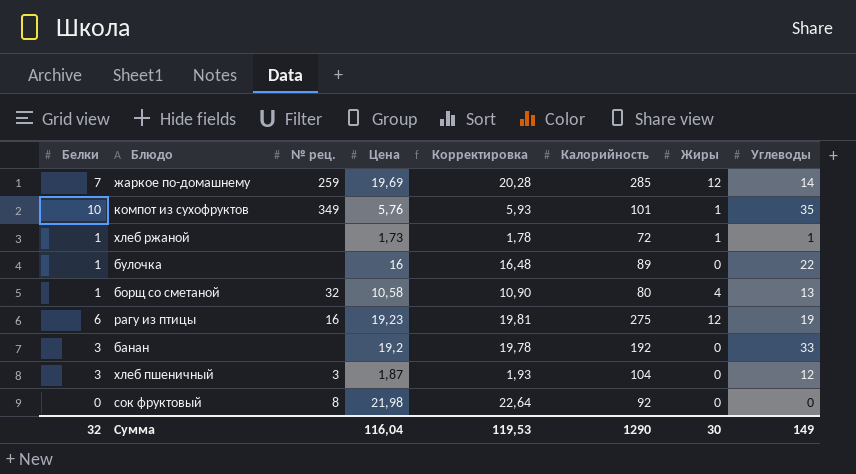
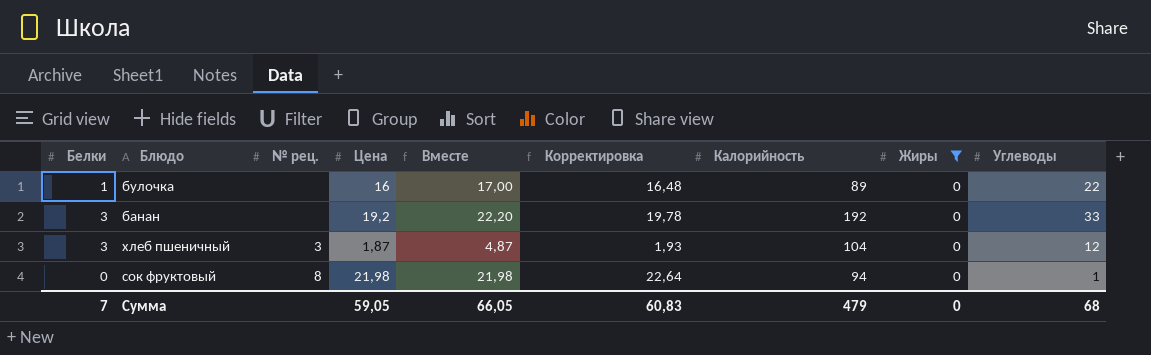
filter: none -> Жиры = 0
column Вместе | formula: none -> [Белки] + [Цена]
сок фруктовый | Калорийность: 92 -> 94
сок фруктовый | Углеводы: 0 -> 1
Сумма | Белки: 32 -> 7
Сумма | Цена: 116,04 -> 59,05
Сумма | Корректировка: 119,53 -> 60,83
Сумма | Калорийность: 1290 -> 479
Сумма | Жиры: 30 -> 0
Сумма | Углеводы: 149 -> 68

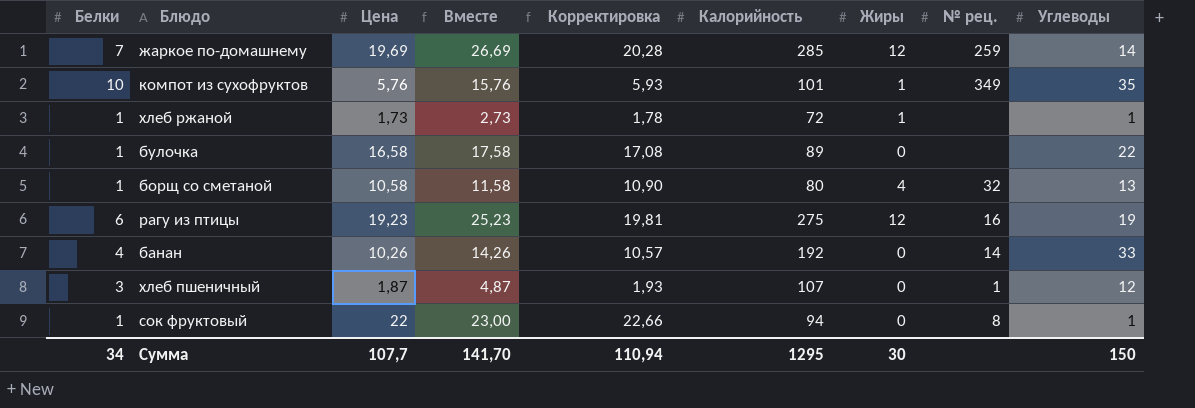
filter: Жиры = 0 -> none
column № рец. | position: 3 -> 8
булочка | Цена: 16 -> 16,58
булочка | Вместе: 17,00 -> 17,58
булочка | Корректировка: 16,48 -> 17,08
банан | Белки: 3 -> 4
банан | Цена: 19,2 -> 10,26
банан | Вместе: 22,20 -> 14,26
банан | Корректировка: 19,78 -> 10,57
банан | № рец.: none -> 14
хлеб пшеничный | Калорийность: 104 -> 107
хлеб пшеничный | № рец.: 3 -> 1
сок фруктовый | Белки: 0 -> 1
сок фруктовый | Цена: 21,98 -> 22
сок фруктовый | Вместе: 21,98 -> 23,00
сок фруктовый | Корректировка: 22,64 -> 22,66
Сумма | Белки: 7 -> 34
Сумма | Цена: 59,05 -> 107,7
Сумма | Вместе: 66,05 -> 141,70
Сумма | Корректировка: 60,83 -> 110,94
Сумма | Калорийность: 479 -> 1295
Сумма | Жиры: 0 -> 30
Сумма | Углеводы: 68 -> 150

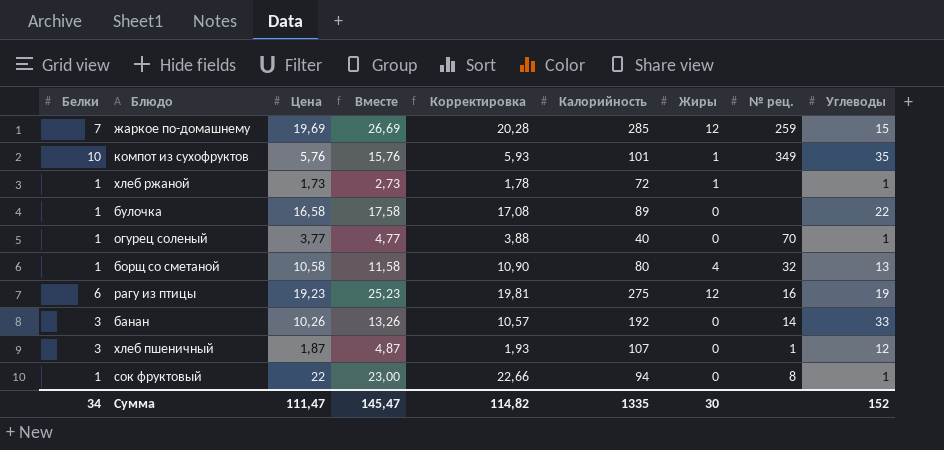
жаркое по-домашнему | Углеводы: 14 -> 15
row огурец соленый: none -> 1 | 3,77 | 4,77 | 3,88 | 40 | 0 | 70 | 1
банан | Белки: 4 -> 3
банан | Вместе: 14,26 -> 13,26
Сумма | Цена: 107,7 -> 111,47
Сумма | Вместе: 141,70 -> 145,47
Сумма | Корректировка: 110,94 -> 114,82
Сумма | Калорийность: 1295 -> 1335
Сумма | Углеводы: 150 -> 152

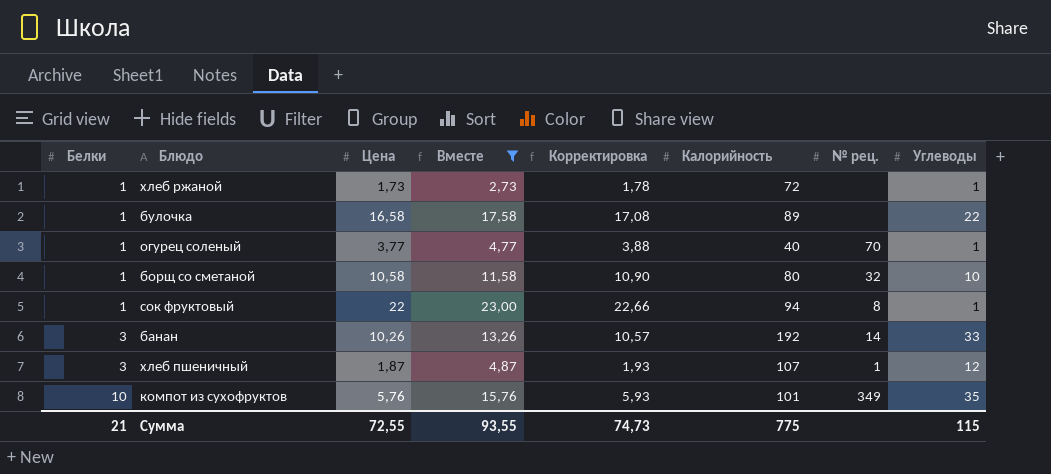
filter: none -> Вместе <= 23,00
row order: none -> Белки ascending
column Жиры | position: 7 -> none
борщ со сметаной | Углеводы: 13 -> 10
Сумма | Белки: 34 -> 21
Сумма | Цена: 111,47 -> 72,55
Сумма | Вместе: 145,47 -> 93,55
Сумма | Корректировка: 114,82 -> 74,73
Сумма | Калорийность: 1335 -> 775
Сумма | Углеводы: 152 -> 115

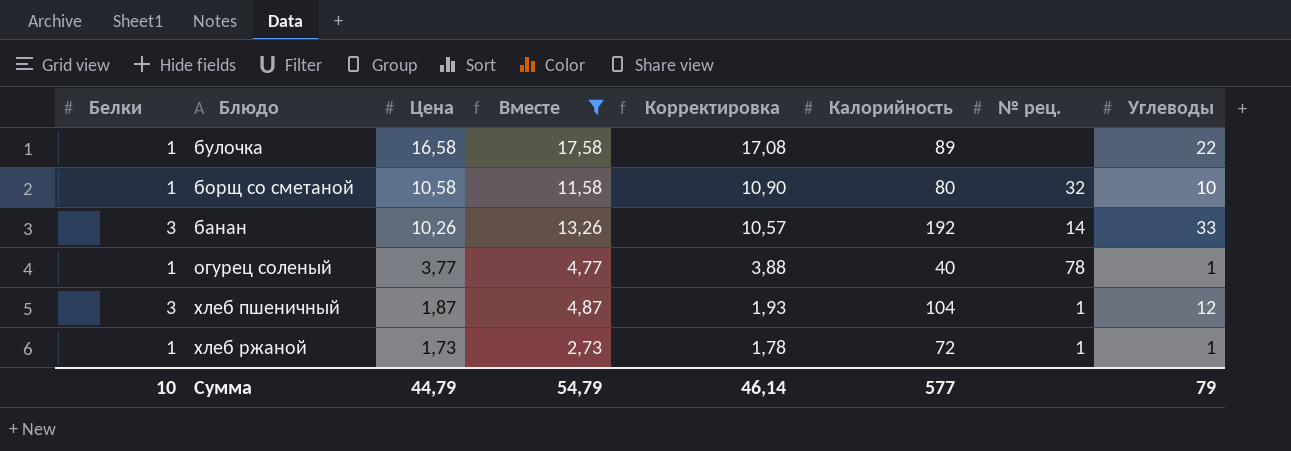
row order: Белки ascending -> Цена descending
row сок фруктовый: 1 | 22 | 23,00 | 22,66 | 94 | 8 | 1 -> none
row компот из сухофруктов: 10 | 5,76 | 15,76 | 5,93 | 101 | 349 | 35 -> none
огурец соленый | № рец.: 70 -> 78
хлеб пшеничный | Калорийность: 107 -> 104
хлеб ржаной | № рец.: none -> 1
Сумма | Белки: 21 -> 10
Сумма | Цена: 72,55 -> 44,79
Сумма | Вместе: 93,55 -> 54,79
Сумма | Корректировка: 74,73 -> 46,14
Сумма | Калорийность: 775 -> 577
Сумма | Углеводы: 115 -> 79

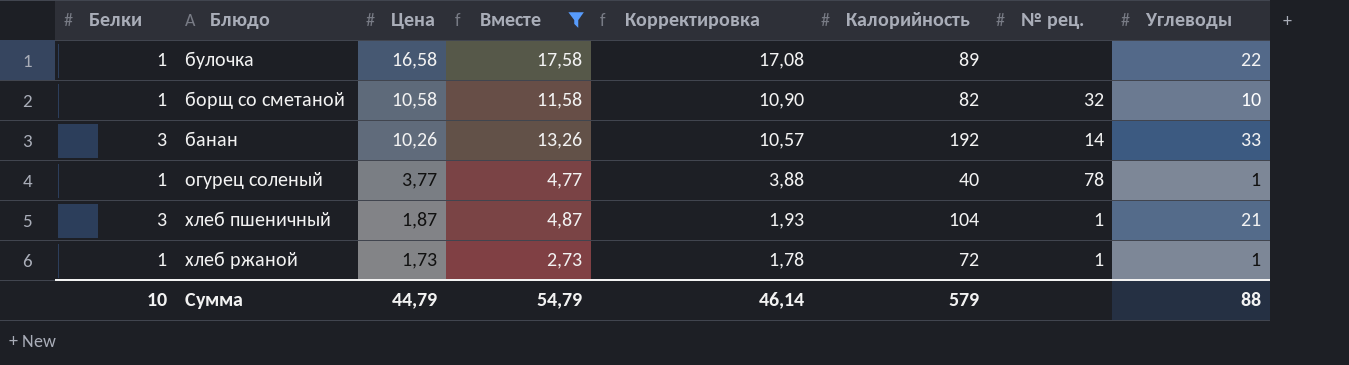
борщ со сметаной | Калорийность: 80 -> 82
хлеб пшеничный | Углеводы: 12 -> 21
Сумма | Калорийность: 577 -> 579
Сумма | Углеводы: 79 -> 88

